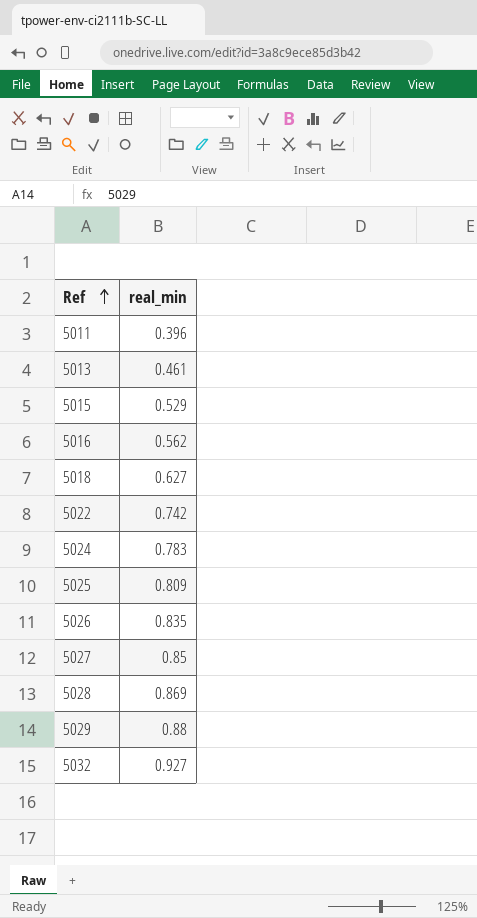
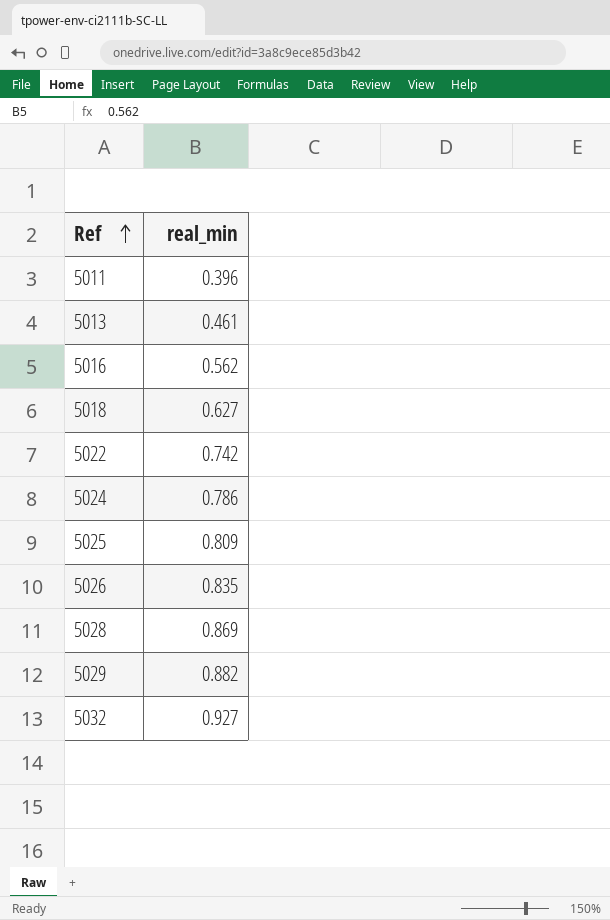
row 5015: 0.529 -> none
row 5027: 0.85 -> none
5024 | real_min: 0.783 -> 0.786
5029 | real_min: 0.88 -> 0.882

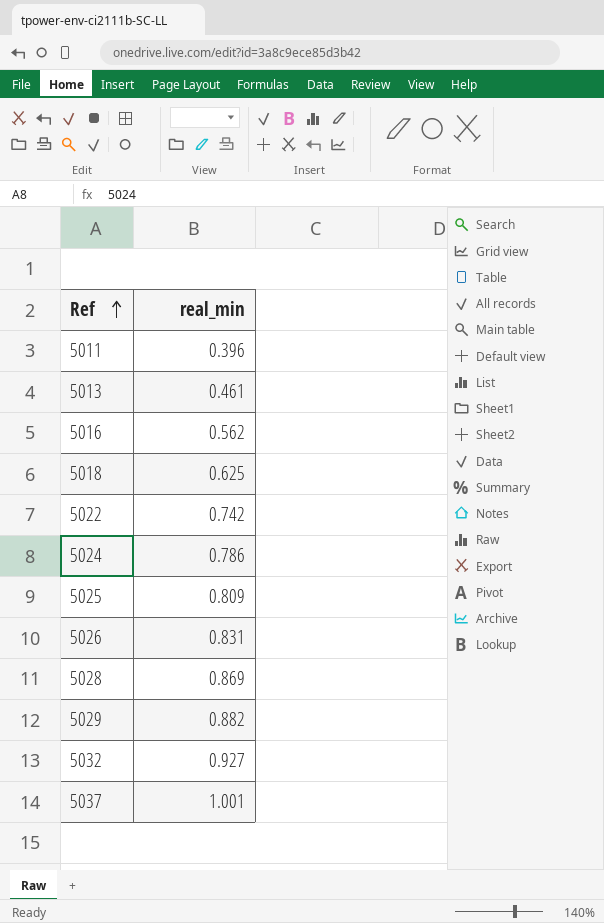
5018 | real_min: 0.627 -> 0.625
5026 | real_min: 0.835 -> 0.831
row 5037: none -> 1.001

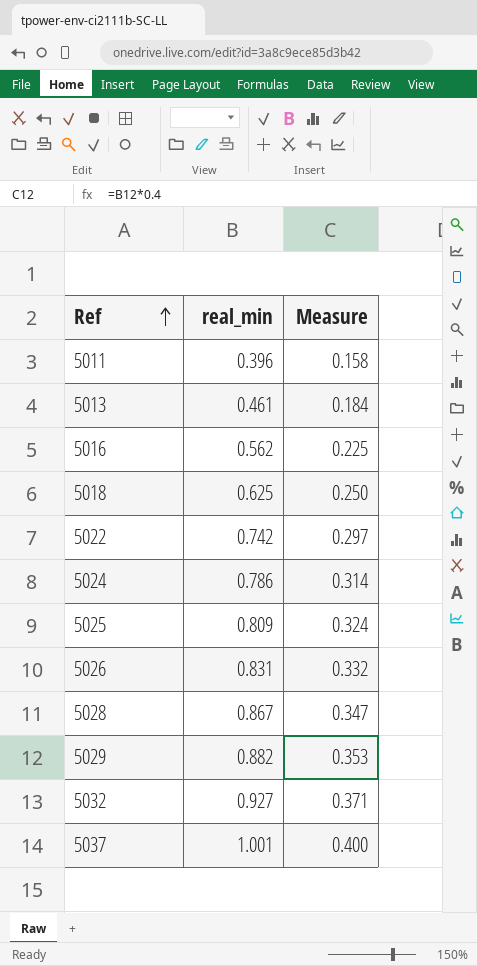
column Measure | formula: none -> [real_min] * 0.4
5028 | real_min: 0.869 -> 0.867

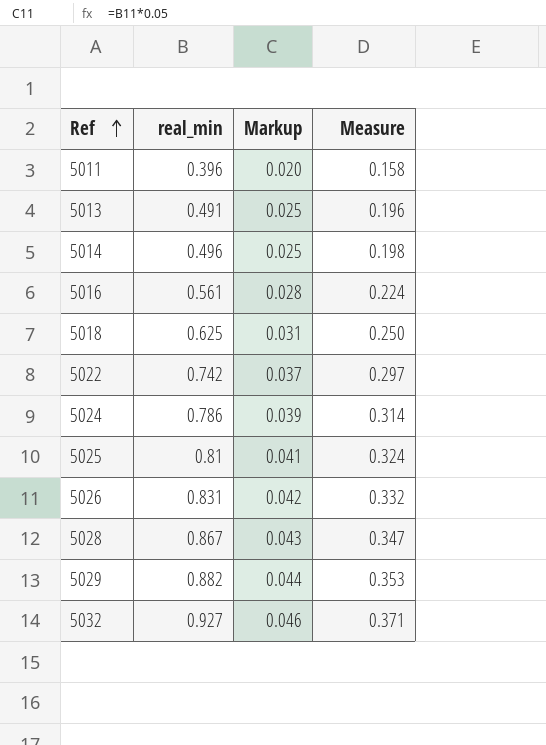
column Markup | formula: none -> [real_min] * 0.05
row 5037: 1.001 | 0.400 -> none
5013 | real_min: 0.461 -> 0.491
5013 | Measure: 0.184 -> 0.196
row 5014: none -> 0.496 | 0.025 | 0.198
5016 | real_min: 0.562 -> 0.561
5016 | Measure: 0.225 -> 0.224
5025 | real_min: 0.809 -> 0.81

